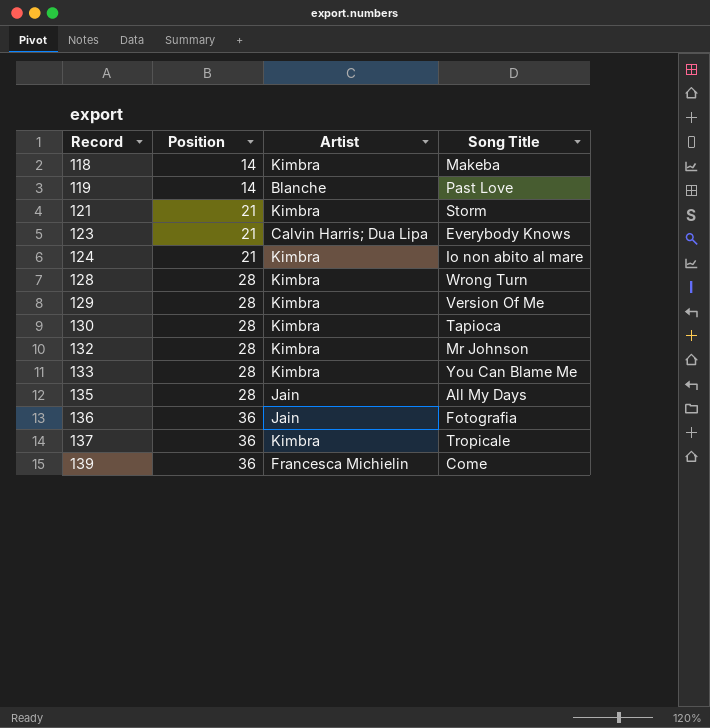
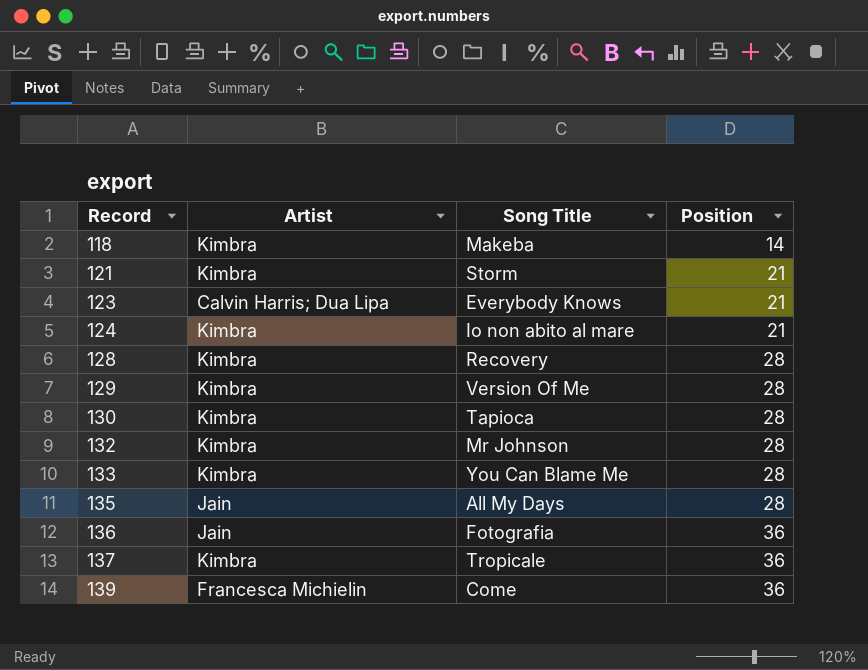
column Position | position: 2 -> 4
row 119: 14 | Blanche | Past Love -> none
128 | Song Title: Wrong Turn -> Recovery

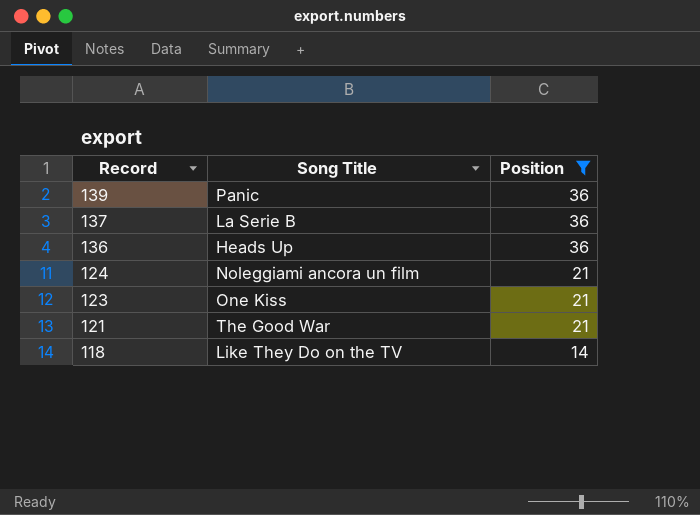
filter: none -> Position != 28
row order: Record ascending -> Record descending
column Artist | position: 2 -> none
139 | Song Title: Come -> Panic
137 | Song Title: Tropicale -> La Serie B
136 | Song Title: Fotografia -> Heads Up
124 | Song Title: Io non abito al mare -> Noleggiami ancora un film
123 | Song Title: Everybody Knows -> One Kiss
121 | Song Title: Storm -> The Good War
118 | Song Title: Makeba -> Like They Do on the TV

